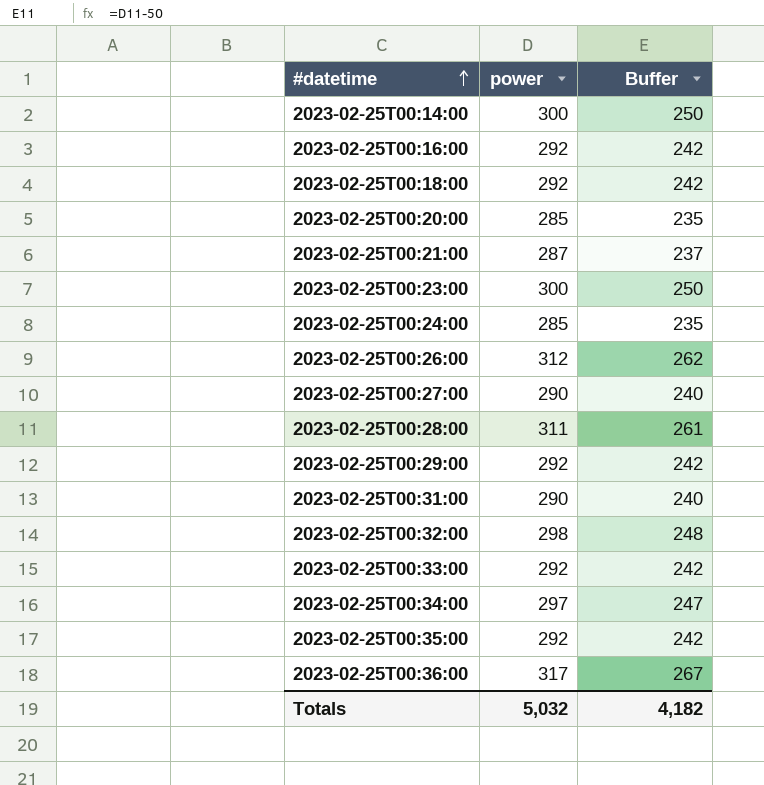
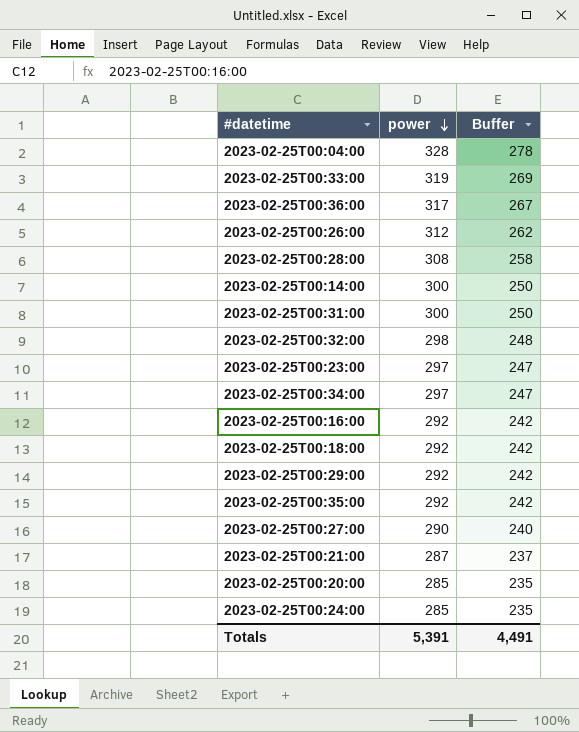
row order: #datetime ascending -> power descending
row 2023-02-25T00:04:00: none -> 328 | 278
2023-02-25T00:33:00 | power: 292 -> 319
2023-02-25T00:33:00 | Buffer: 242 -> 269
2023-02-25T00:28:00 | power: 311 -> 308
2023-02-25T00:28:00 | Buffer: 261 -> 258
2023-02-25T00:31:00 | power: 290 -> 300
2023-02-25T00:31:00 | Buffer: 240 -> 250
2023-02-25T00:23:00 | power: 300 -> 297
2023-02-25T00:23:00 | Buffer: 250 -> 247
Totals | power: 5,032 -> 5,391
Totals | Buffer: 4,182 -> 4,491

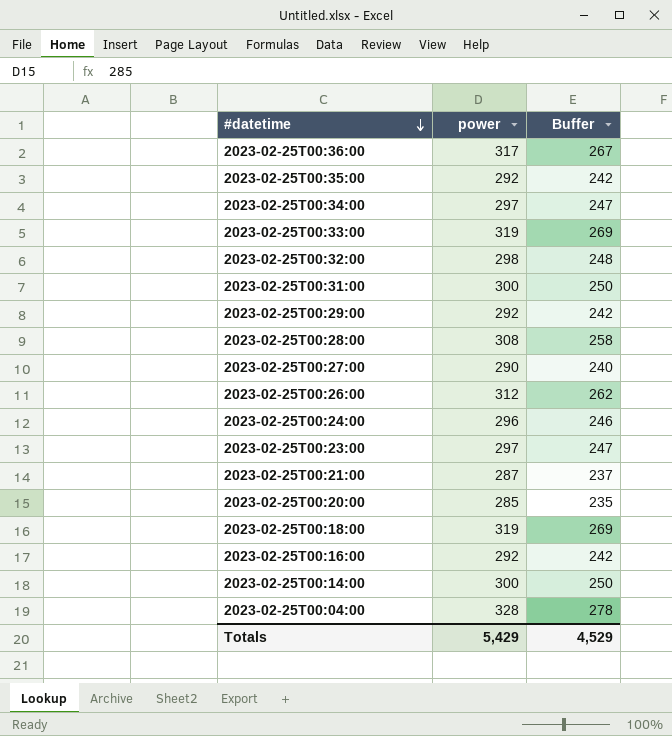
row order: power descending -> #datetime descending
2023-02-25T00:24:00 | power: 285 -> 296
2023-02-25T00:24:00 | Buffer: 235 -> 246
2023-02-25T00:18:00 | power: 292 -> 319
2023-02-25T00:18:00 | Buffer: 242 -> 269
Totals | power: 5,391 -> 5,429
Totals | Buffer: 4,491 -> 4,529

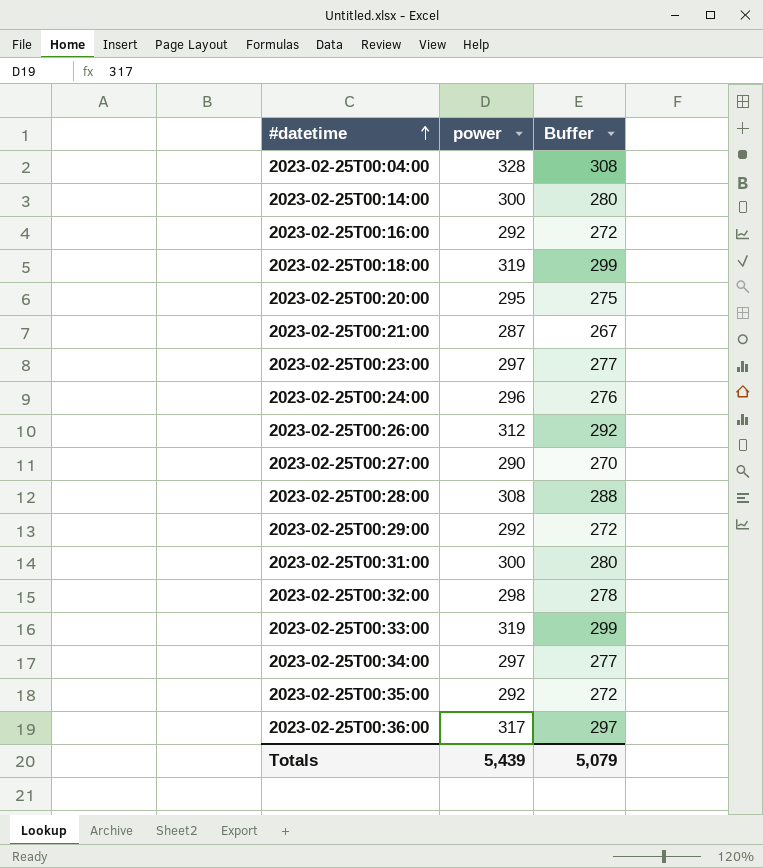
row order: #datetime descending -> #datetime ascending
column Buffer | formula: [power] - 50 -> [power] - 20
2023-02-25T00:20:00 | power: 285 -> 295
Totals | power: 5,429 -> 5,439
Totals | Buffer: 4,529 -> 5,079

